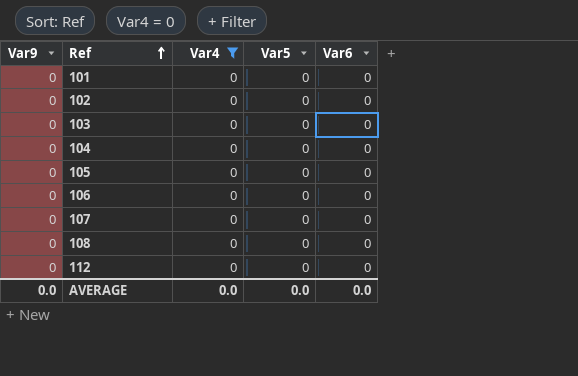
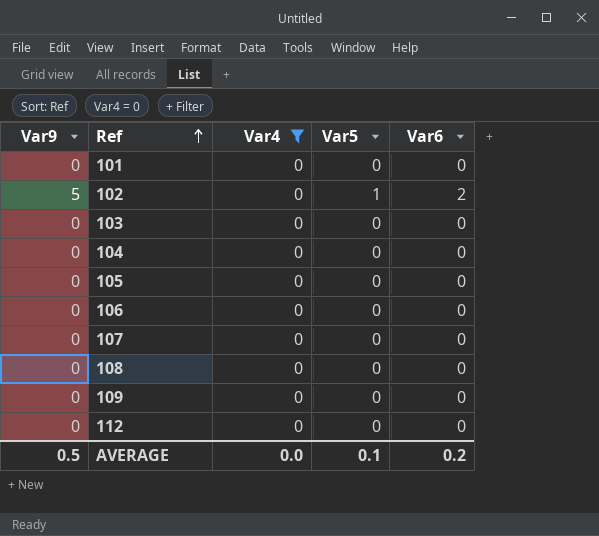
102 | Var9: 0 -> 5
102 | Var5: 0 -> 1
102 | Var6: 0 -> 2
row 109: none -> 0 | 0 | 0 | 0
AVERAGE | Var9: 0.0 -> 0.5
AVERAGE | Var5: 0.0 -> 0.1
AVERAGE | Var6: 0.0 -> 0.2

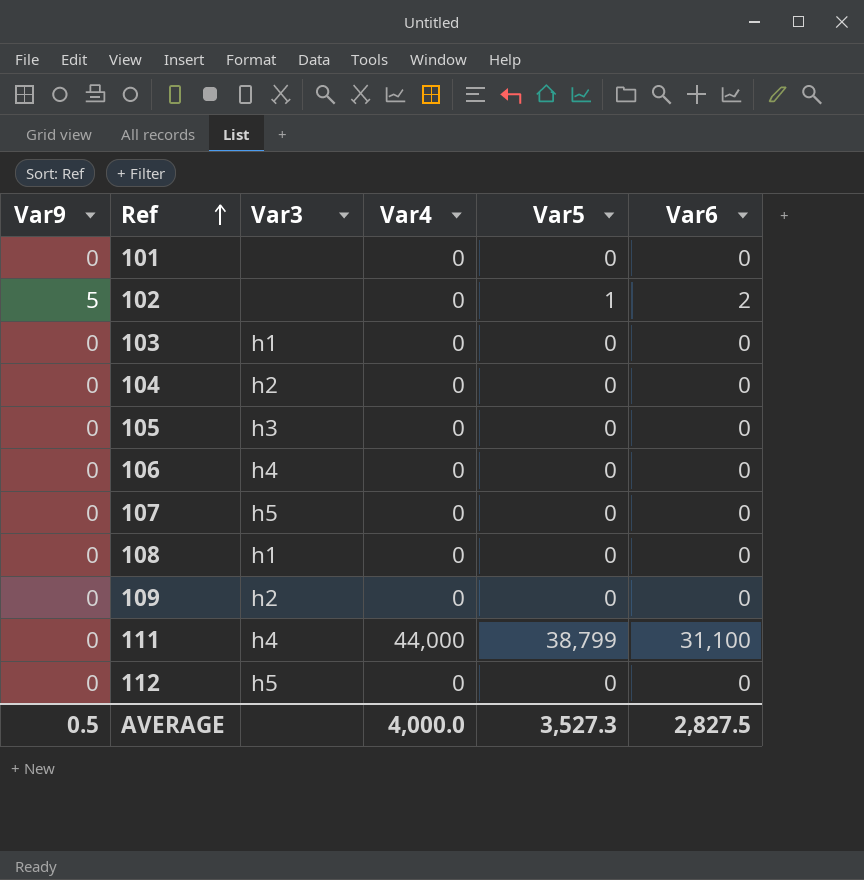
filter: Var4 = 0 -> none
column Var3 | position: none -> 3
AVERAGE | Var4: 0.0 -> 4,000.0
AVERAGE | Var5: 0.1 -> 3,527.3
AVERAGE | Var6: 0.2 -> 2,827.5

